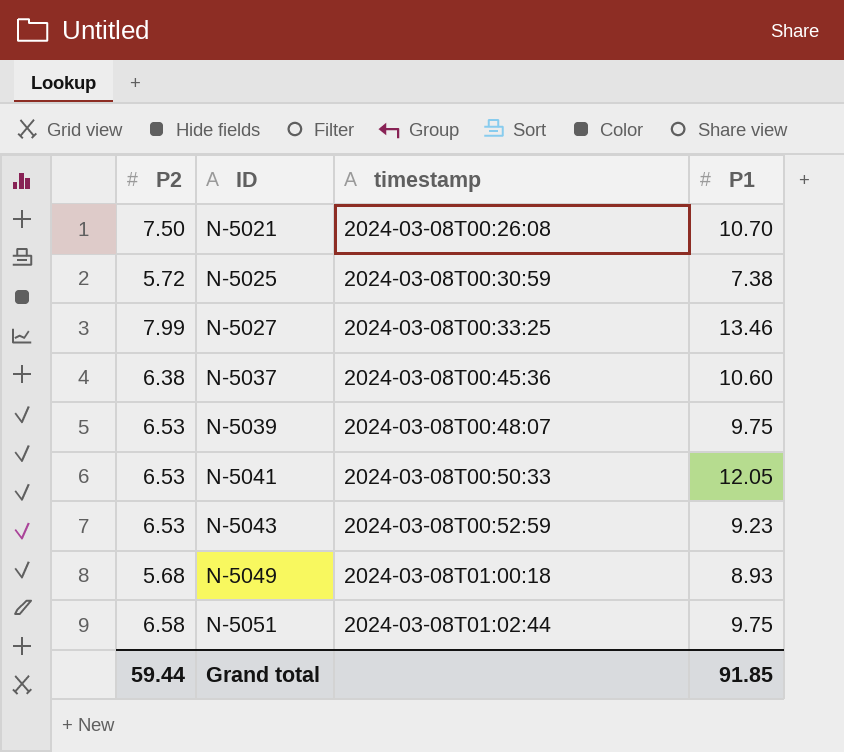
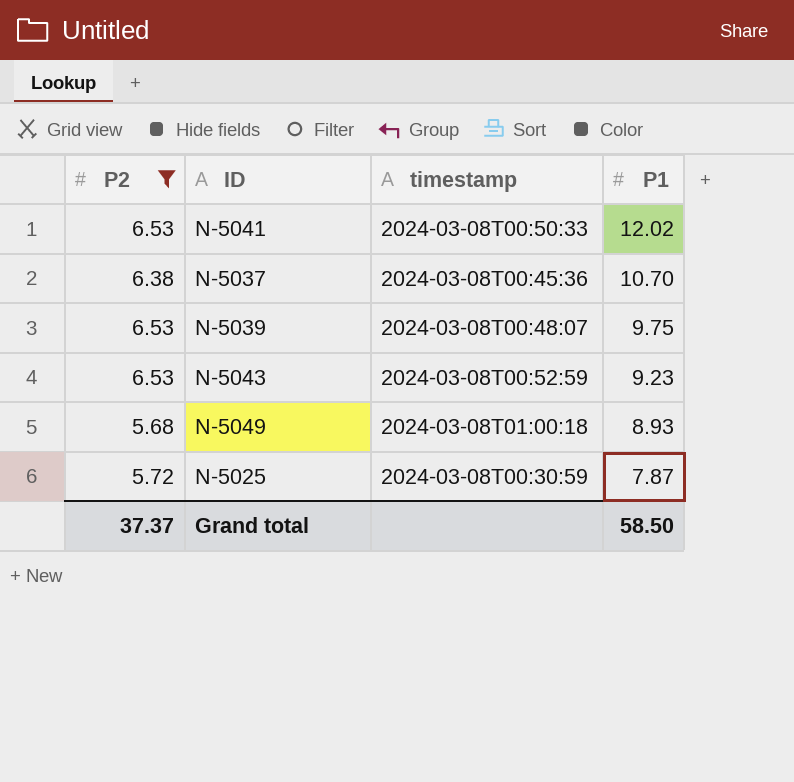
filter: none -> P2 <= 6.53
row order: ID ascending -> P1 descending
N-5041 | P1: 12.05 -> 12.02
N-5037 | P1: 10.60 -> 10.70
N-5025 | P1: 7.38 -> 7.87
Grand total | P2: 59.44 -> 37.37
Grand total | P1: 91.85 -> 58.50

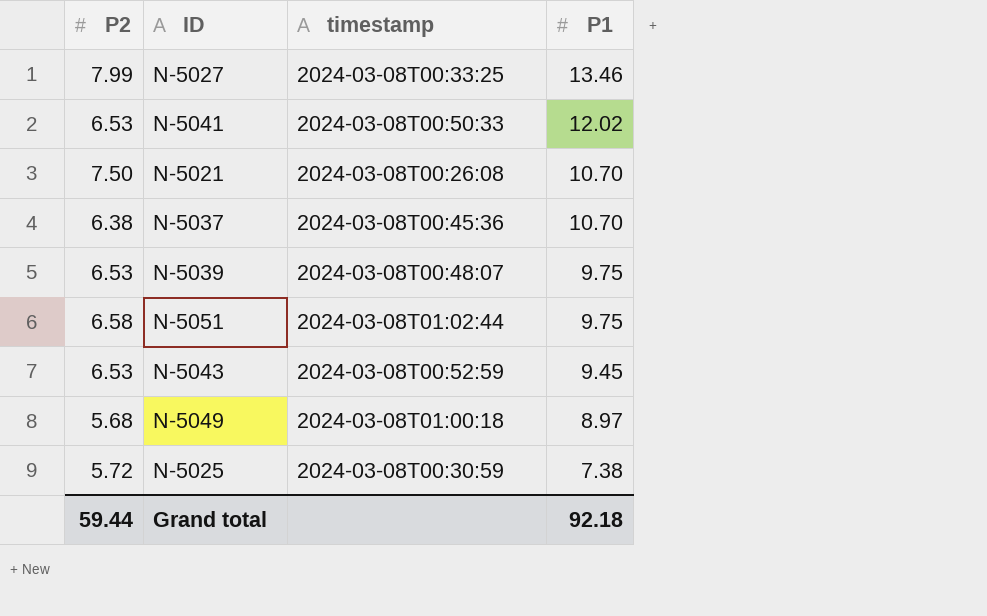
filter: P2 <= 6.53 -> none
N-5043 | P1: 9.23 -> 9.45
N-5049 | P1: 8.93 -> 8.97
N-5025 | P1: 7.87 -> 7.38
Grand total | P2: 37.37 -> 59.44
Grand total | P1: 58.50 -> 92.18

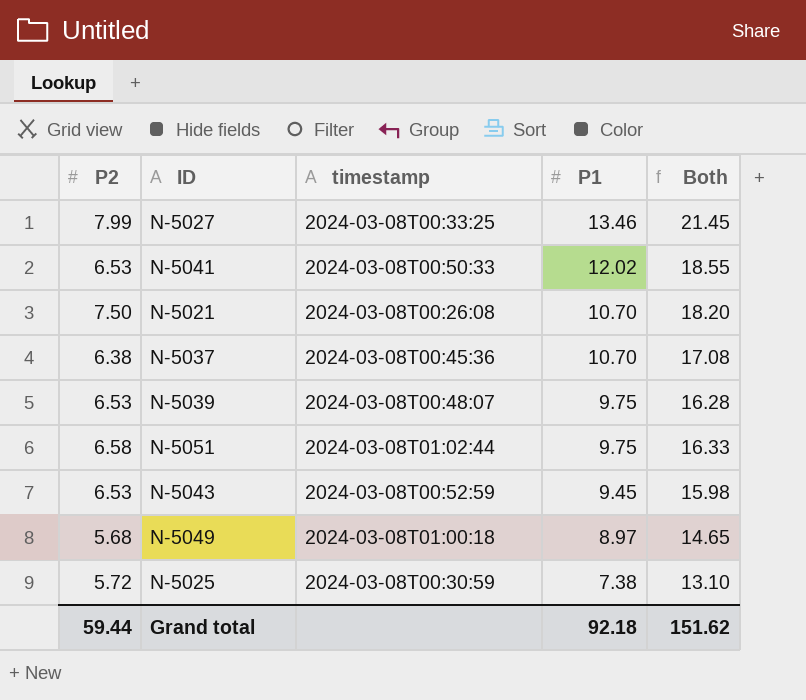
column Both | formula: none -> [P2] + [P1]

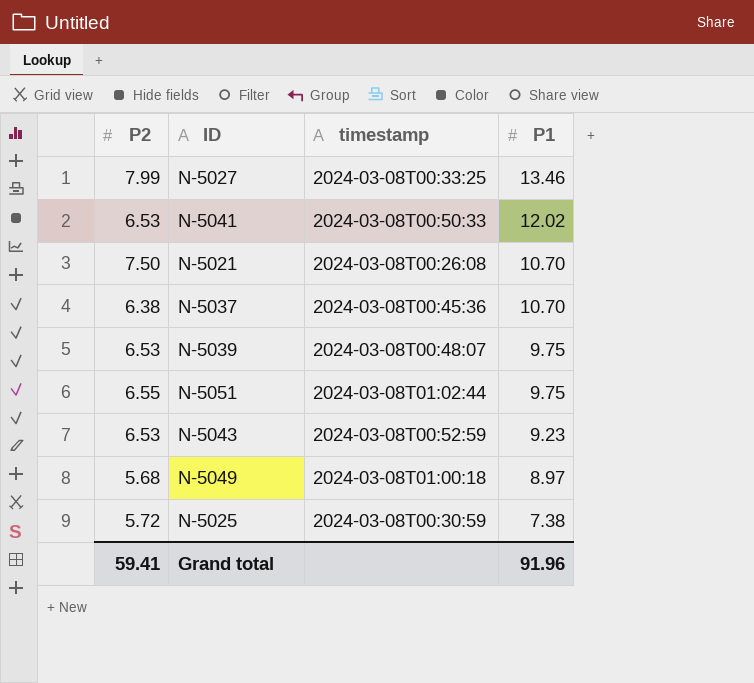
column Both | formula: [P2] + [P1] -> none
N-5051 | P2: 6.58 -> 6.55
N-5043 | P1: 9.45 -> 9.23
Grand total | P2: 59.44 -> 59.41
Grand total | P1: 92.18 -> 91.96

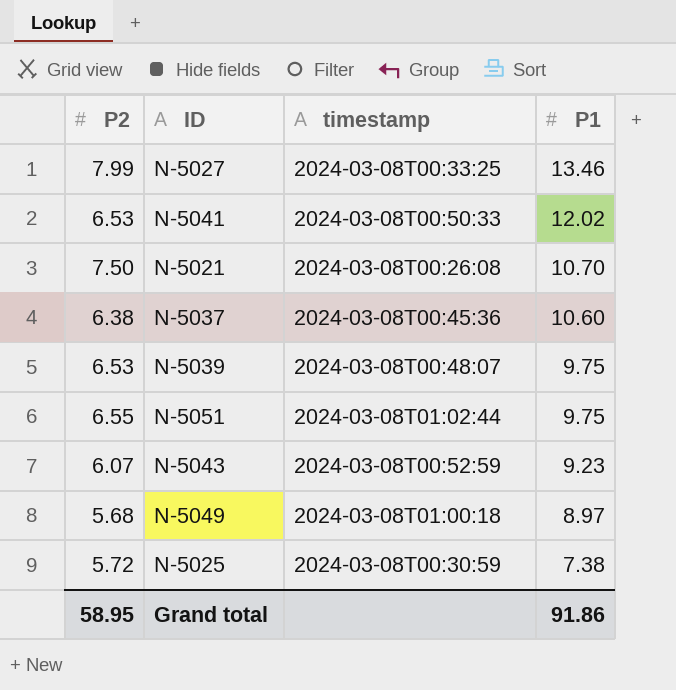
N-5037 | P1: 10.70 -> 10.60
N-5043 | P2: 6.53 -> 6.07
Grand total | P2: 59.41 -> 58.95
Grand total | P1: 91.96 -> 91.86

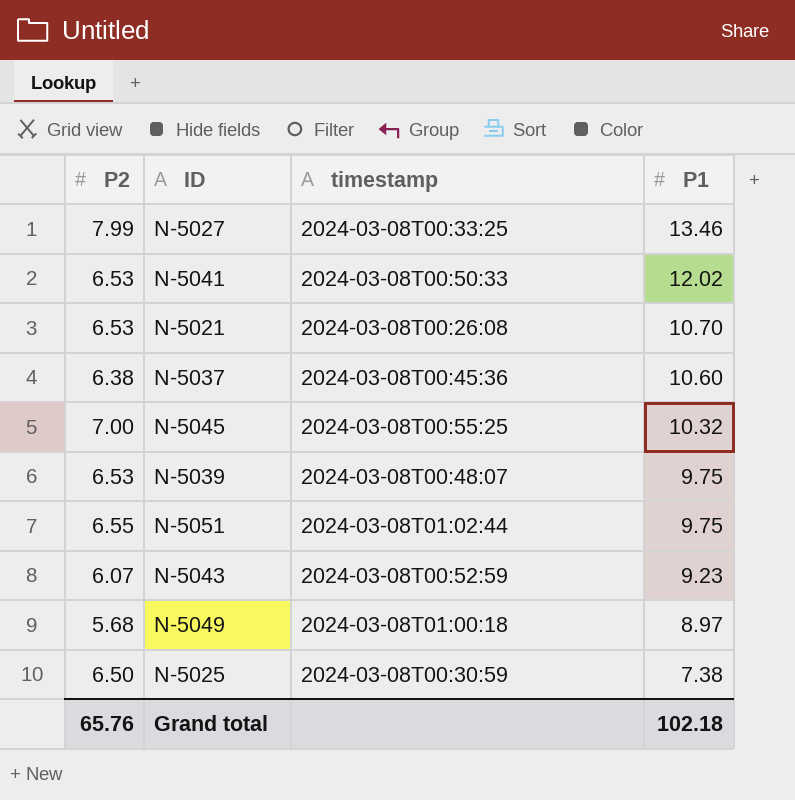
N-5021 | P2: 7.50 -> 6.53
row N-5045: none -> 7.00 | 2024-03-08T00:55:25 | 10.32
N-5025 | P2: 5.72 -> 6.50
Grand total | P2: 58.95 -> 65.76
Grand total | P1: 91.86 -> 102.18

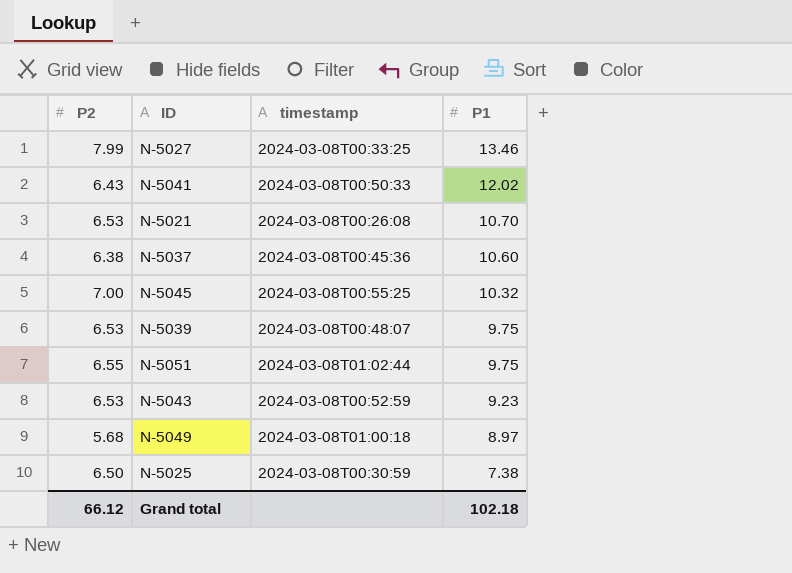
N-5041 | P2: 6.53 -> 6.43
N-5043 | P2: 6.07 -> 6.53
Grand total | P2: 65.76 -> 66.12

